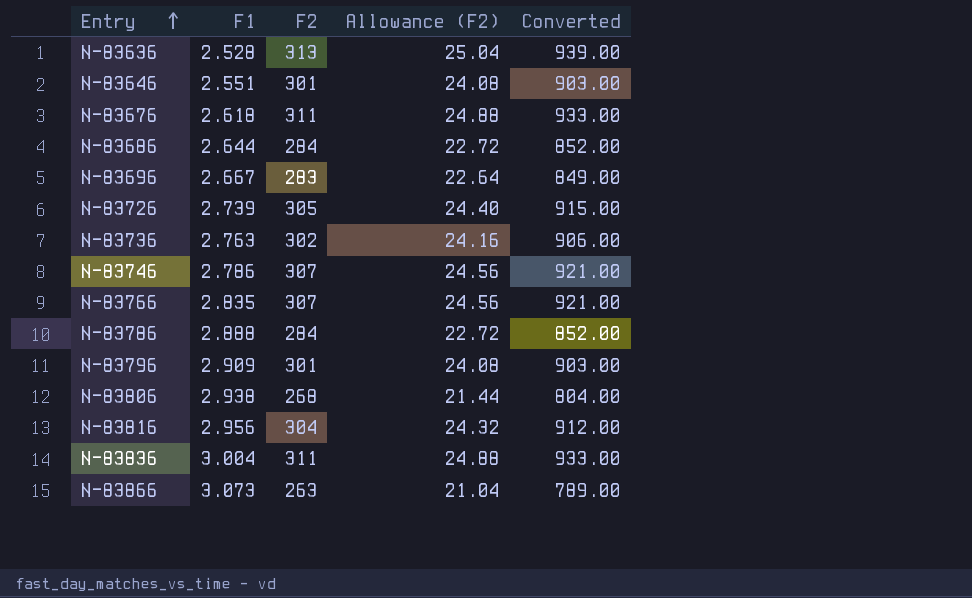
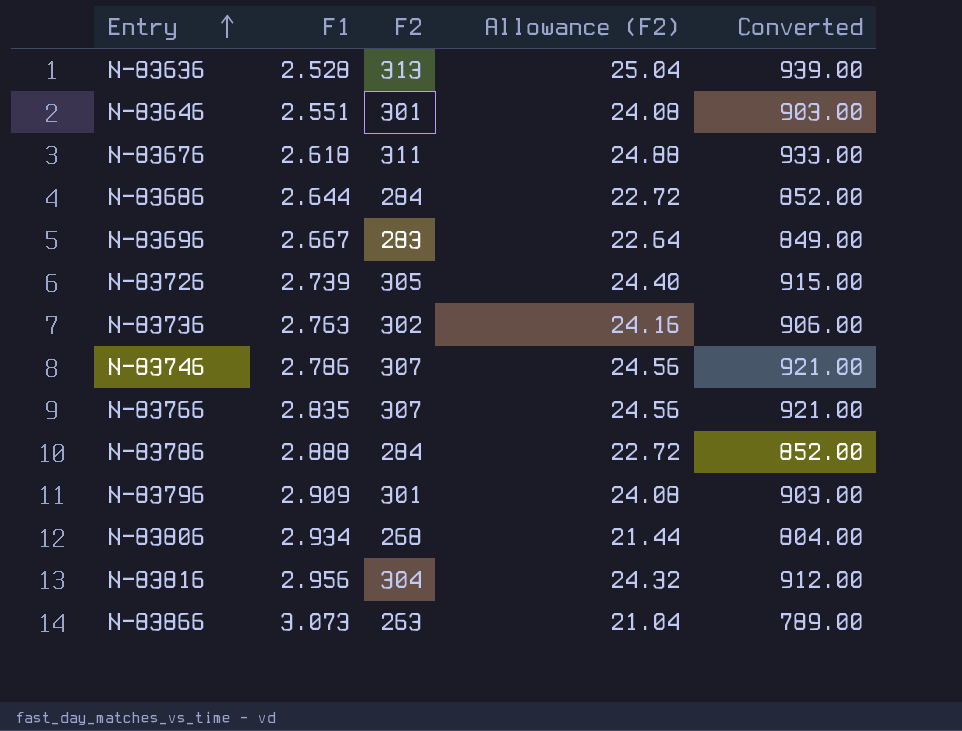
row N-83836: 3.004 | 311 | 24.88 | 933.00 -> none
N-83806 | F1: 2.938 -> 2.934

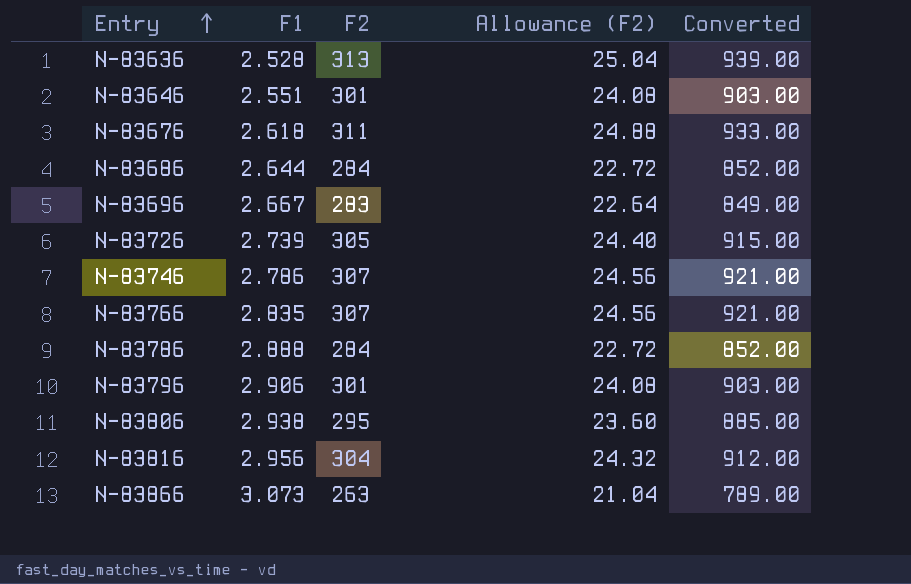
row N-83736: 2.763 | 302 | 24.16 | 906.00 -> none
N-83796 | F1: 2.909 -> 2.906
N-83806 | F1: 2.934 -> 2.938
N-83806 | F2: 268 -> 295
N-83806 | Allowance (F2): 21.44 -> 23.60
N-83806 | Converted: 804.00 -> 885.00

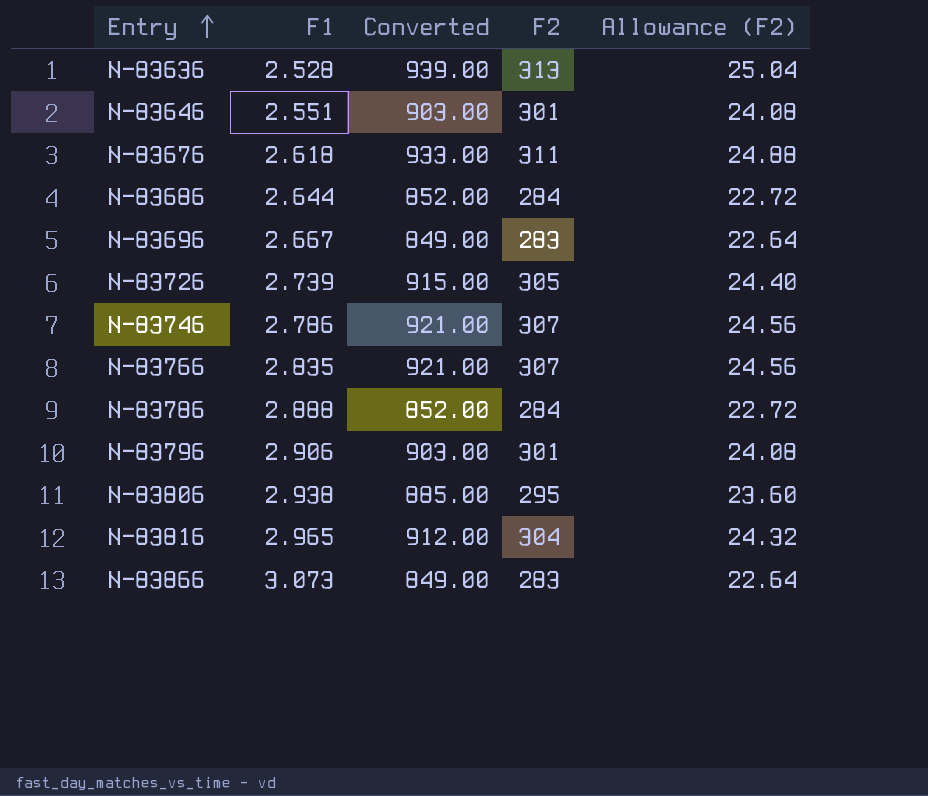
column Converted | position: 5 -> 3
N-83816 | F1: 2.956 -> 2.965
N-83866 | Converted: 789.00 -> 849.00
N-83866 | F2: 263 -> 283
N-83866 | Allowance (F2): 21.04 -> 22.64

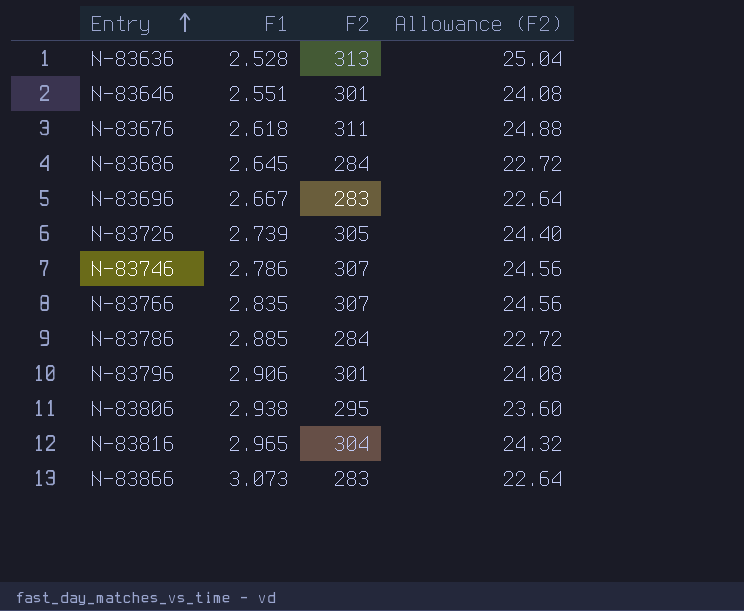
column Converted | formula: [F2] * 3 -> none
N-83686 | F1: 2.644 -> 2.645
N-83786 | F1: 2.888 -> 2.885

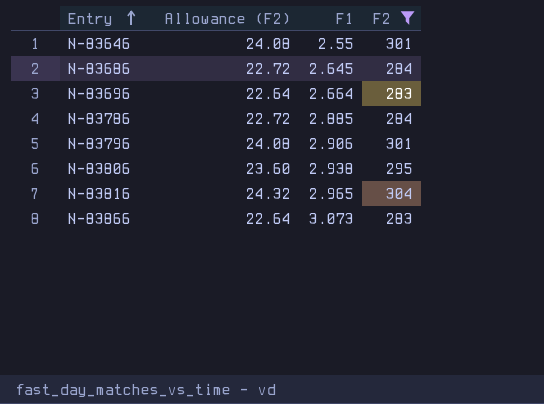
filter: none -> F2 <= 304
column Allowance (F2) | position: 4 -> 2
N-83646 | F1: 2.551 -> 2.55
N-83696 | F1: 2.667 -> 2.664

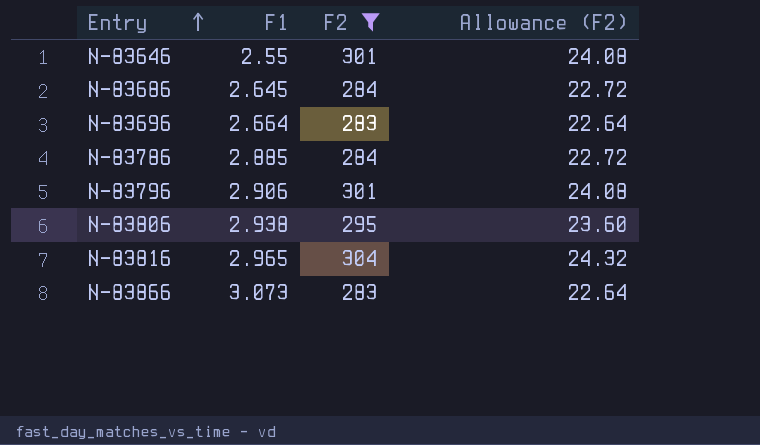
column Allowance (F2) | position: 2 -> 4

